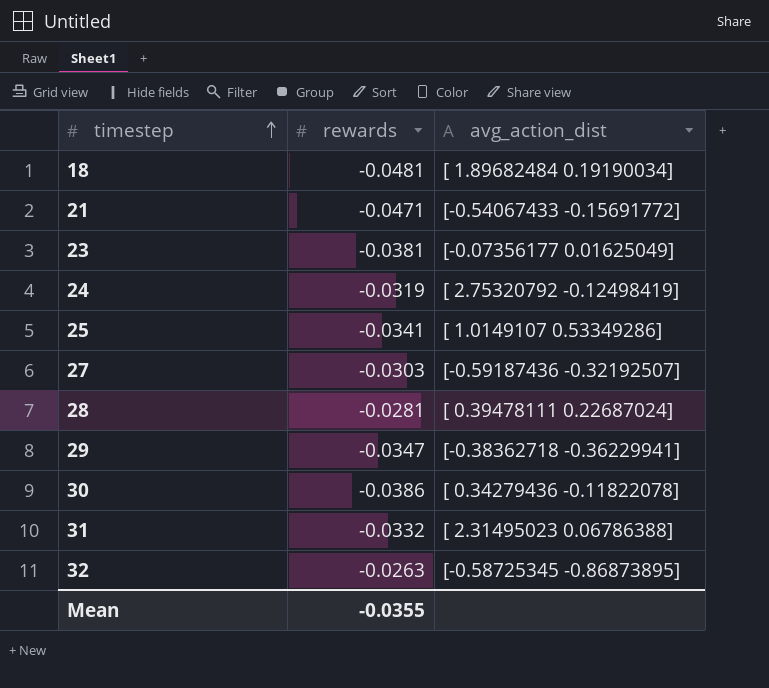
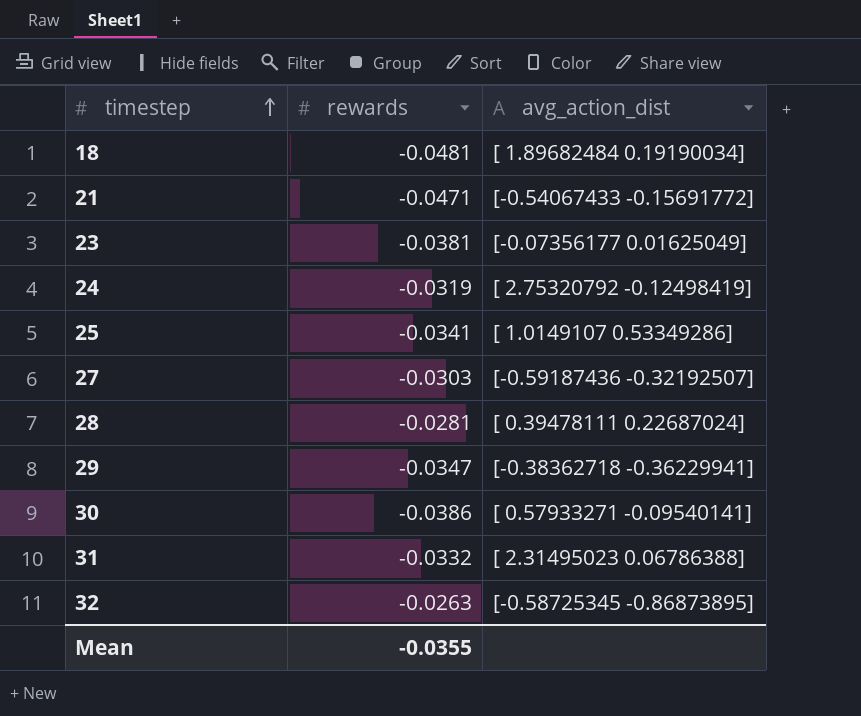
30 | avg_action_dist: [ 0.34279436 -0.11822078] -> [ 0.57933271 -0.09540141]

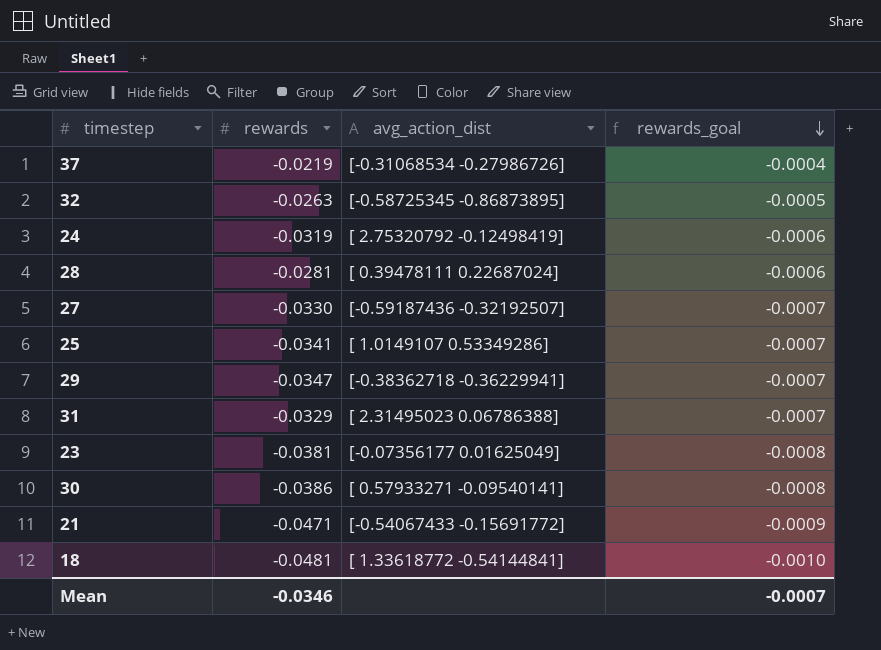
row order: timestep ascending -> rewards_goal descending
column rewards_goal | formula: none -> [rewards] * 0.02
row 37: none -> -0.0219 | [-0.31068534 -0.27986726] | -0.0004
27 | rewards: -0.0303 -> -0.0330
31 | rewards: -0.0332 -> -0.0329
18 | avg_action_dist: [ 1.89682484 0.19190034] -> [ 1.33618772 -0.54144841]
Mean | rewards: -0.0355 -> -0.0346

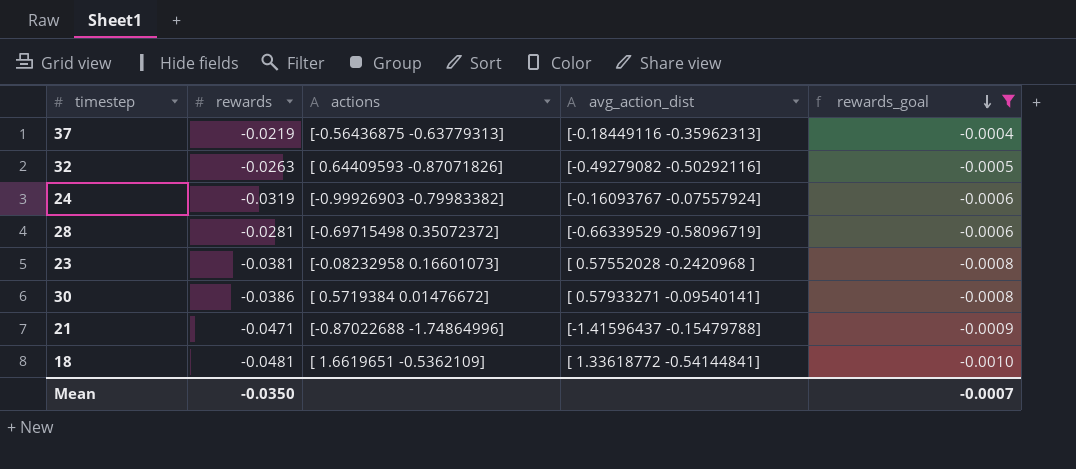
filter: none -> rewards_goal != -0.0007
column actions | position: none -> 3
37 | avg_action_dist: [-0.31068534 -0.27986726] -> [-0.18449116 -0.35962313]
32 | avg_action_dist: [-0.58725345 -0.86873895] -> [-0.49279082 -0.50292116]
24 | avg_action_dist: [ 2.75320792 -0.12498419] -> [-0.16093767 -0.07557924]
28 | avg_action_dist: [ 0.39478111 0.22687024] -> [-0.66339529 -0.58096719]
23 | avg_action_dist: [-0.07356177 0.01625049] -> [ 0.57552028 -0.2420968 ]
21 | avg_action_dist: [-0.54067433 -0.15691772] -> [-1.41596437 -0.15479788]
Mean | rewards: -0.0346 -> -0.0350

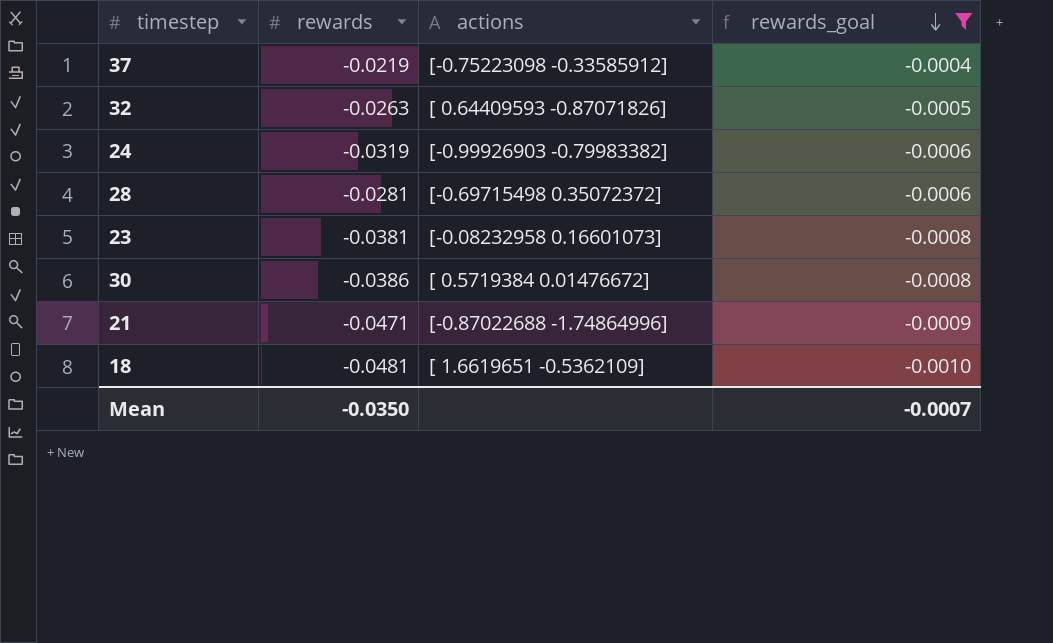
column avg_action_dist | position: 4 -> none
37 | actions: [-0.56436875 -0.63779313] -> [-0.75223098 -0.33585912]

